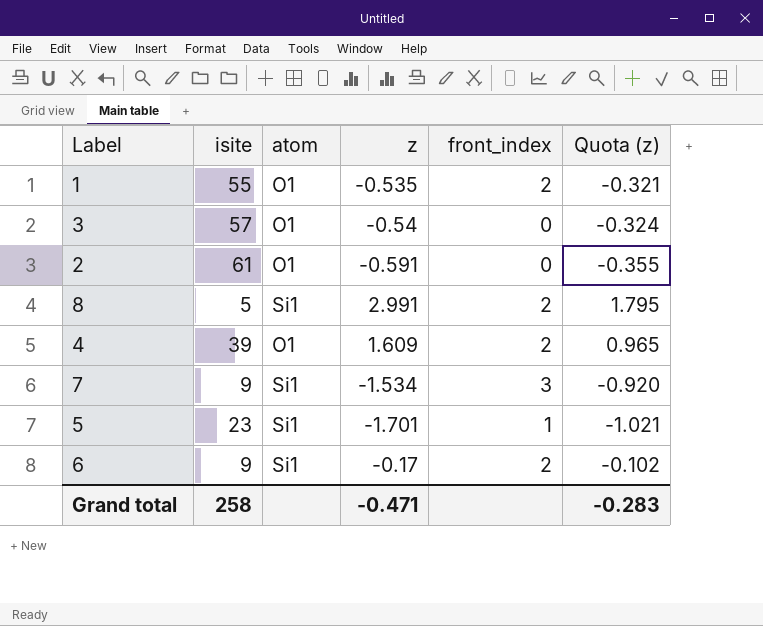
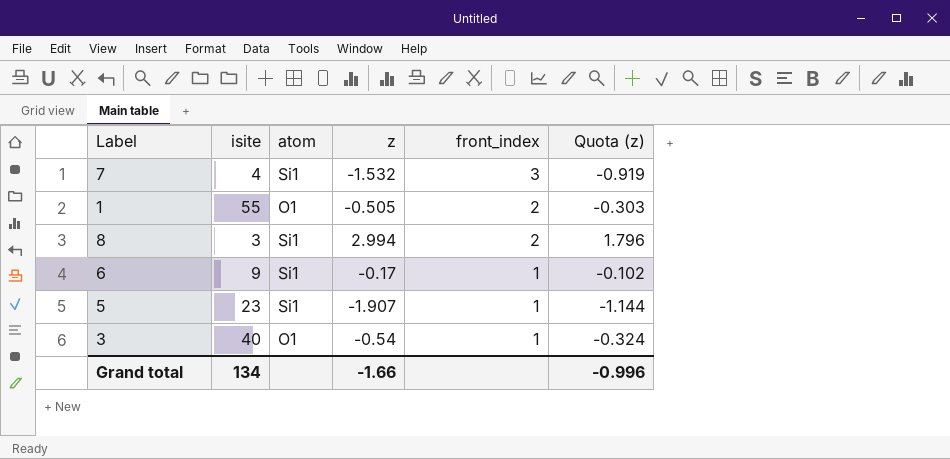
row order: none -> front_index descending
row 2: 61 | O1 | -0.591 | 0 | -0.355 -> none
row 4: 39 | O1 | 1.609 | 2 | 0.965 -> none
7 | isite: 9 -> 4
7 | z: -1.534 -> -1.532
7 | Quota (z): -0.920 -> -0.919
1 | z: -0.535 -> -0.505
1 | Quota (z): -0.321 -> -0.303
8 | isite: 5 -> 3
8 | z: 2.991 -> 2.994
8 | Quota (z): 1.795 -> 1.796
6 | front_index: 2 -> 1
5 | z: -1.701 -> -1.907
5 | Quota (z): -1.021 -> -1.144
3 | isite: 57 -> 40
3 | front_index: 0 -> 1
Grand total | isite: 258 -> 134
Grand total | z: -0.471 -> -1.66
Grand total | Quota (z): -0.283 -> -0.996

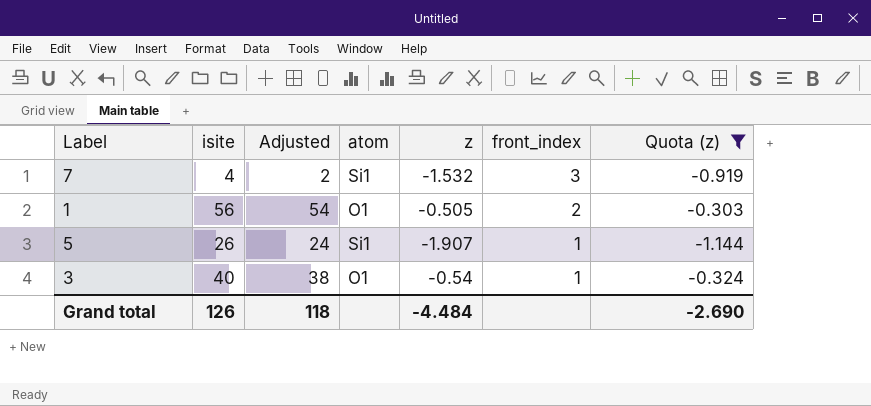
filter: none -> Quota (z) <= -0.303
column Adjusted | formula: none -> [isite] - 2
1 | isite: 55 -> 56
5 | isite: 23 -> 26
Grand total | isite: 134 -> 126
Grand total | z: -1.66 -> -4.484
Grand total | Quota (z): -0.996 -> -2.690

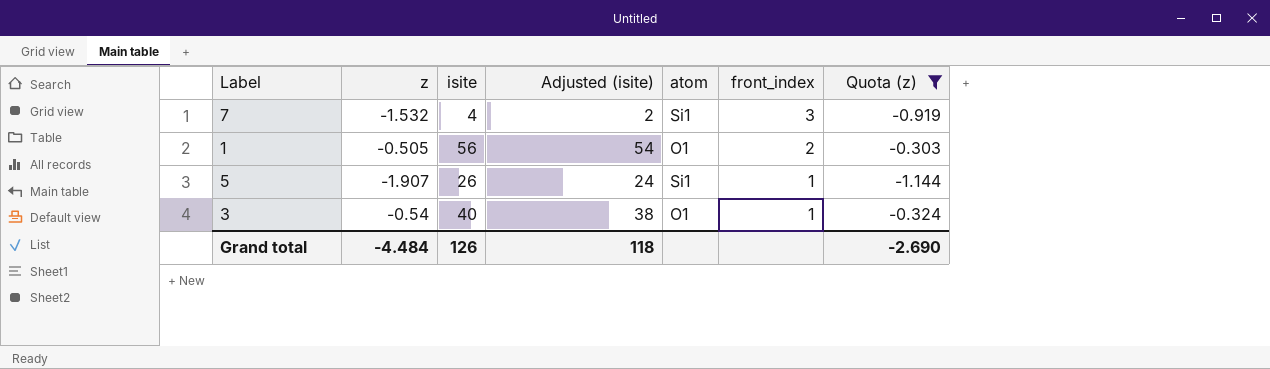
column z | position: 5 -> 2
column name: Adjusted -> Adjusted (isite)

